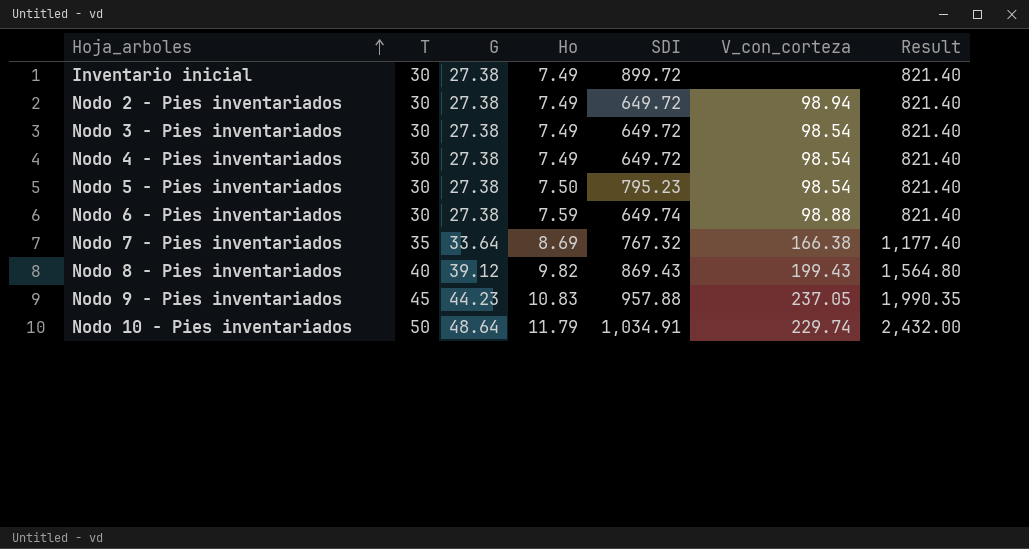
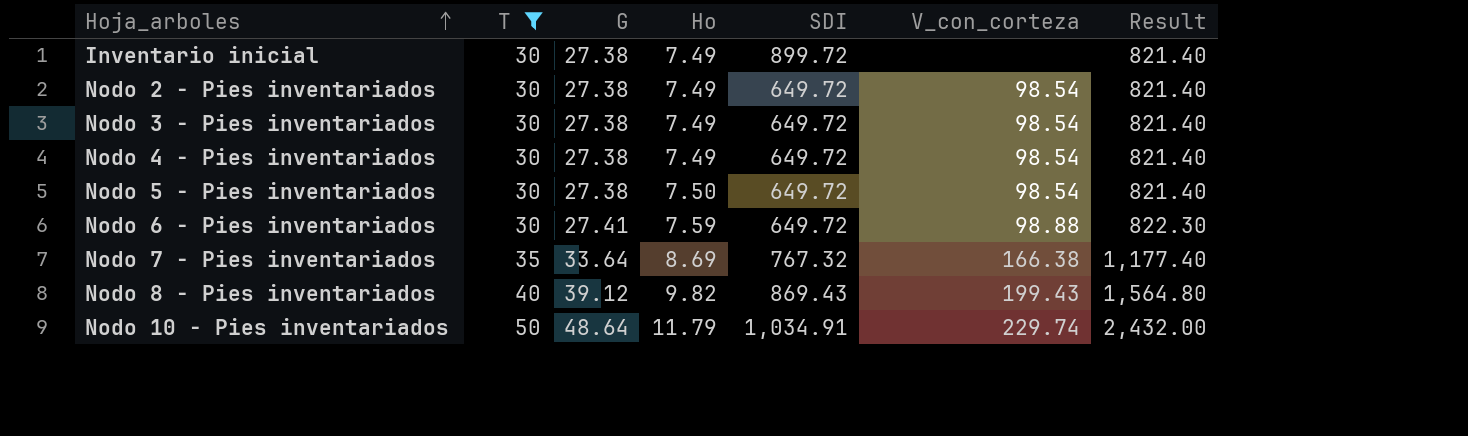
filter: none -> T != 45
Nodo 2 - Pies inventariados | V_con_corteza: 98.94 -> 98.54
Nodo 5 - Pies inventariados | SDI: 795.23 -> 649.72
Nodo 6 - Pies inventariados | G: 27.38 -> 27.41
Nodo 6 - Pies inventariados | SDI: 649.74 -> 649.72
Nodo 6 - Pies inventariados | Result: 821.40 -> 822.30

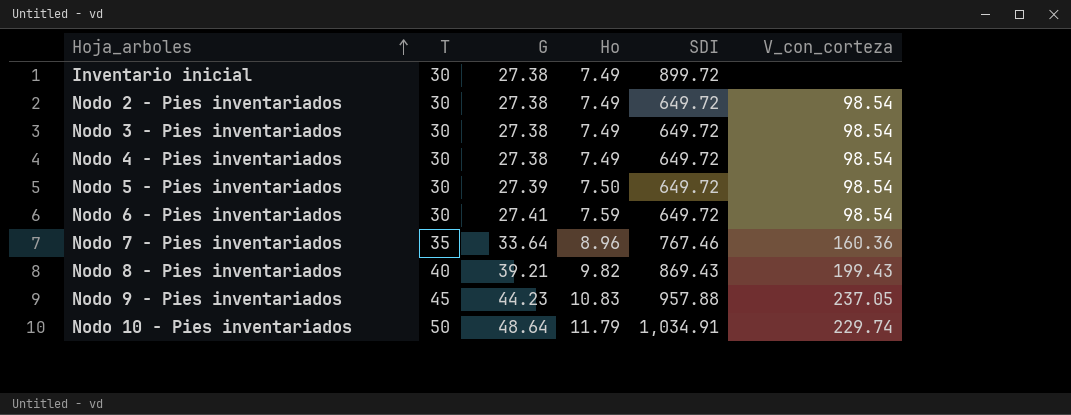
filter: T != 45 -> none
column Result | formula: [T] * [G] -> none
Nodo 5 - Pies inventariados | G: 27.38 -> 27.39
Nodo 6 - Pies inventariados | V_con_corteza: 98.88 -> 98.54
Nodo 7 - Pies inventariados | Ho: 8.69 -> 8.96
Nodo 7 - Pies inventariados | SDI: 767.32 -> 767.46
Nodo 7 - Pies inventariados | V_con_corteza: 166.38 -> 160.36
Nodo 8 - Pies inventariados | G: 39.12 -> 39.21

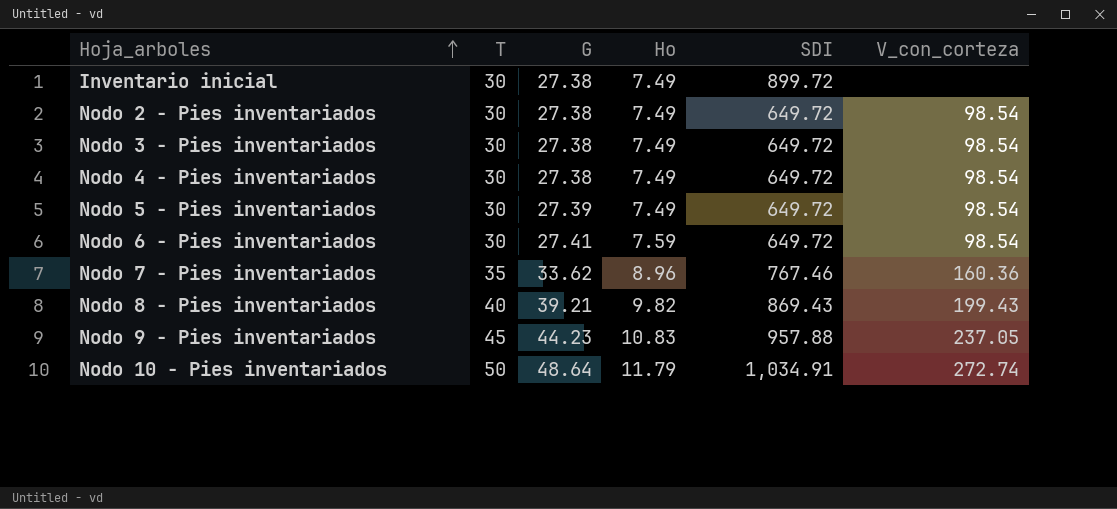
Nodo 5 - Pies inventariados | Ho: 7.50 -> 7.49
Nodo 7 - Pies inventariados | G: 33.64 -> 33.62
Nodo 10 - Pies inventariados | V_con_corteza: 229.74 -> 272.74

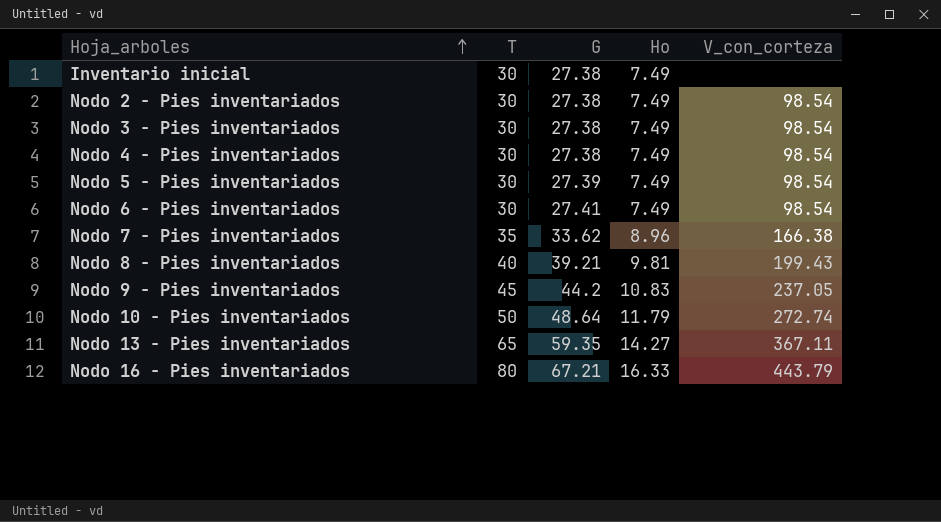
column SDI | position: 5 -> none
Nodo 6 - Pies inventariados | Ho: 7.59 -> 7.49
Nodo 7 - Pies inventariados | V_con_corteza: 160.36 -> 166.38
Nodo 8 - Pies inventariados | Ho: 9.82 -> 9.81
Nodo 9 - Pies inventariados | G: 44.23 -> 44.2
row Nodo 13 - Pies inventariados: none -> 65 | 59.35 | 14.27 | 367.11
row Nodo 16 - Pies inventariados: none -> 80 | 67.21 | 16.33 | 443.79

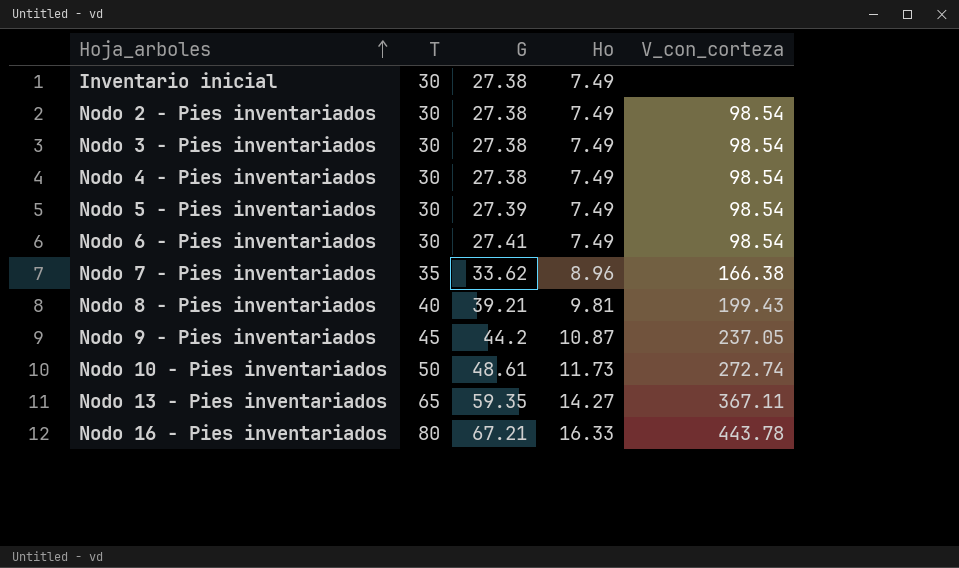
Nodo 9 - Pies inventariados | Ho: 10.83 -> 10.87
Nodo 10 - Pies inventariados | G: 48.64 -> 48.61
Nodo 10 - Pies inventariados | Ho: 11.79 -> 11.73
Nodo 16 - Pies inventariados | V_con_corteza: 443.79 -> 443.78

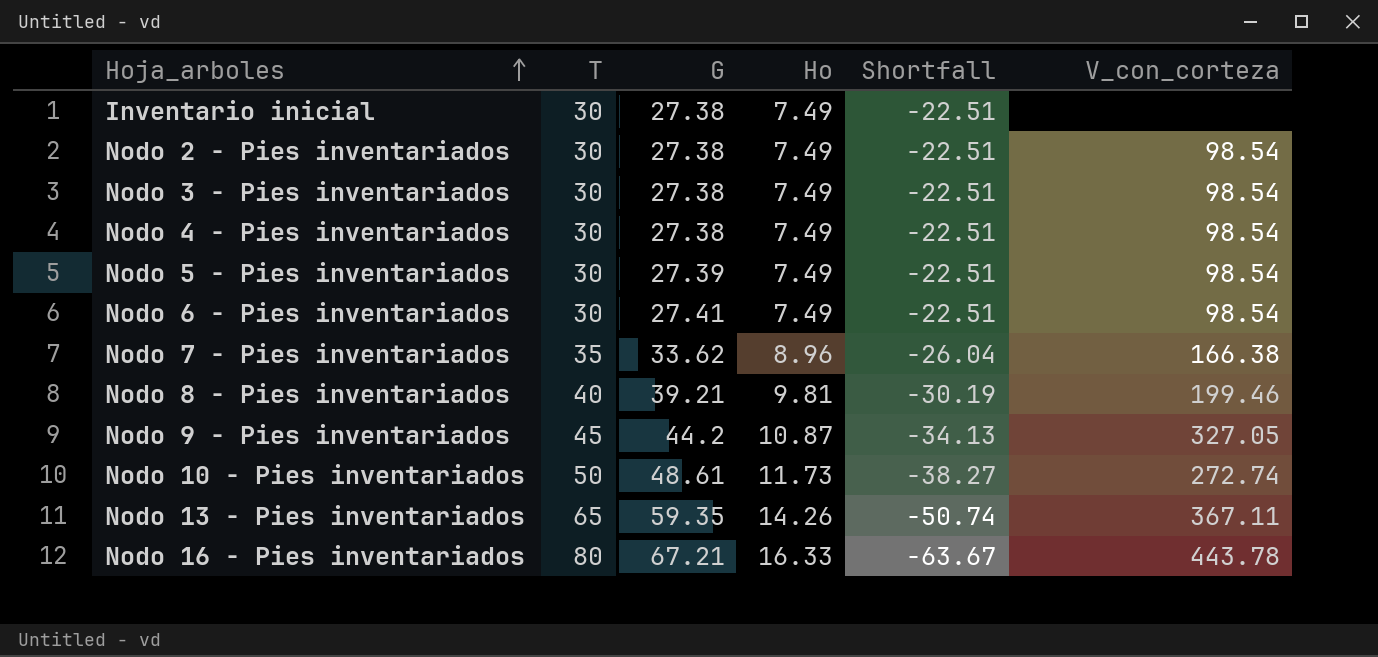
column Shortfall | formula: none -> [Ho] - [T]
Nodo 8 - Pies inventariados | V_con_corteza: 199.43 -> 199.46
Nodo 9 - Pies inventariados | V_con_corteza: 237.05 -> 327.05
Nodo 13 - Pies inventariados | Ho: 14.27 -> 14.26

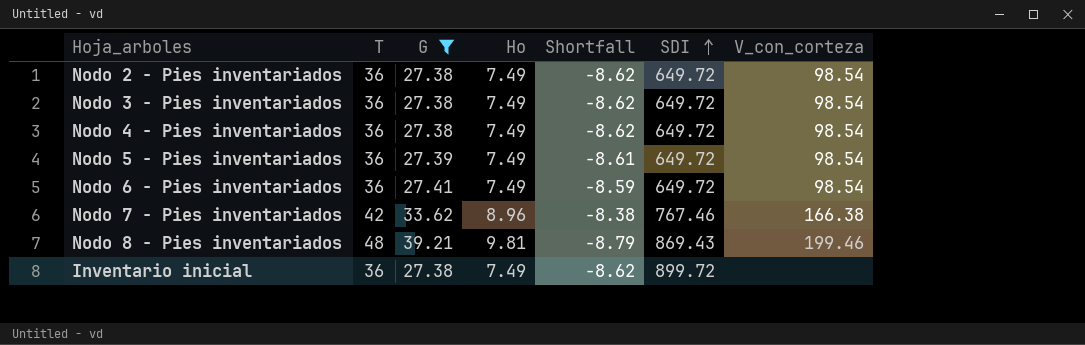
filter: none -> G <= 39.21
row order: Hoja_arboles ascending -> SDI ascending
column Shortfall | formula: [Ho] - [T] -> [G] - [T]
column SDI | position: none -> 6
Nodo 2 - Pies inventariados | T: 30 -> 36
Nodo 3 - Pies inventariados | T: 30 -> 36
Nodo 4 - Pies inventariados | T: 30 -> 36
Nodo 5 - Pies inventariados | T: 30 -> 36
Nodo 6 - Pies inventariados | T: 30 -> 36
Nodo 7 - Pies inventariados | T: 35 -> 42
Nodo 8 - Pies inventariados | T: 40 -> 48
Inventario inicial | T: 30 -> 36

